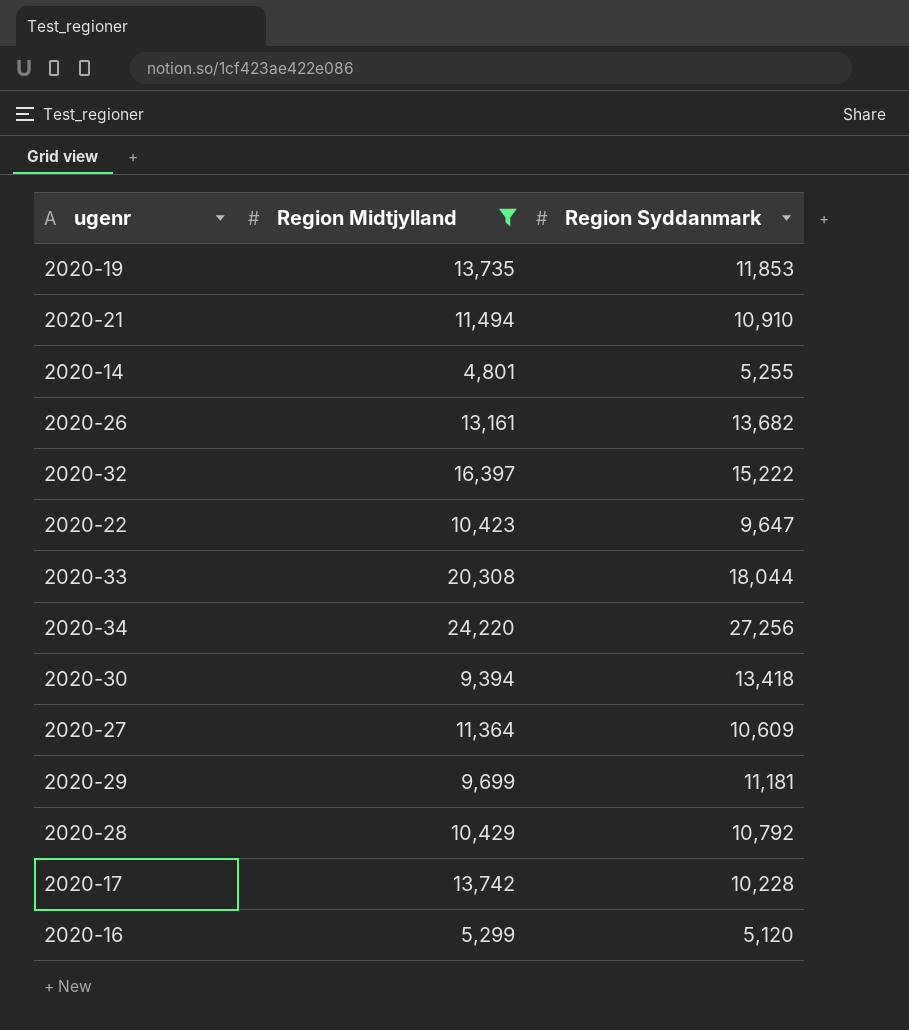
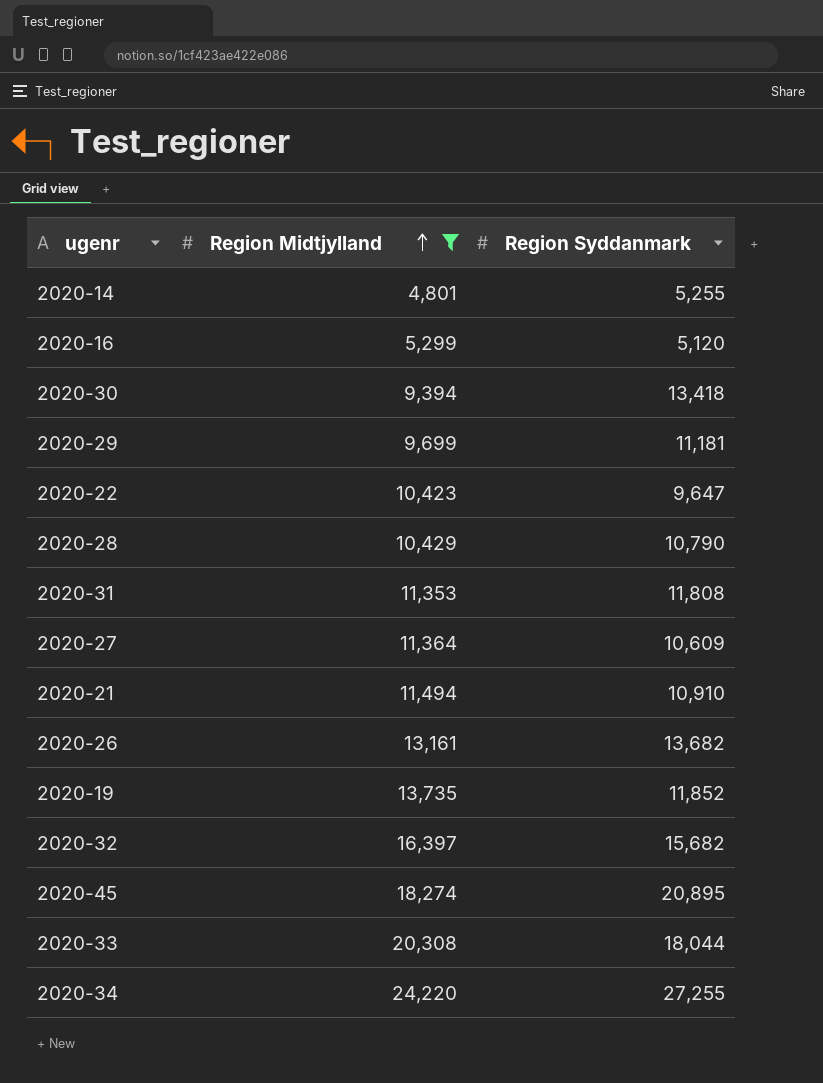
row order: none -> Region Midtjylland ascending
row 2020-17: 13,742 | 10,228 -> none
2020-28 | Region Syddanmark: 10,792 -> 10,790
row 2020-31: none -> 11,353 | 11,808
2020-19 | Region Syddanmark: 11,853 -> 11,852
2020-32 | Region Syddanmark: 15,222 -> 15,682
row 2020-45: none -> 18,274 | 20,895
2020-34 | Region Syddanmark: 27,256 -> 27,255

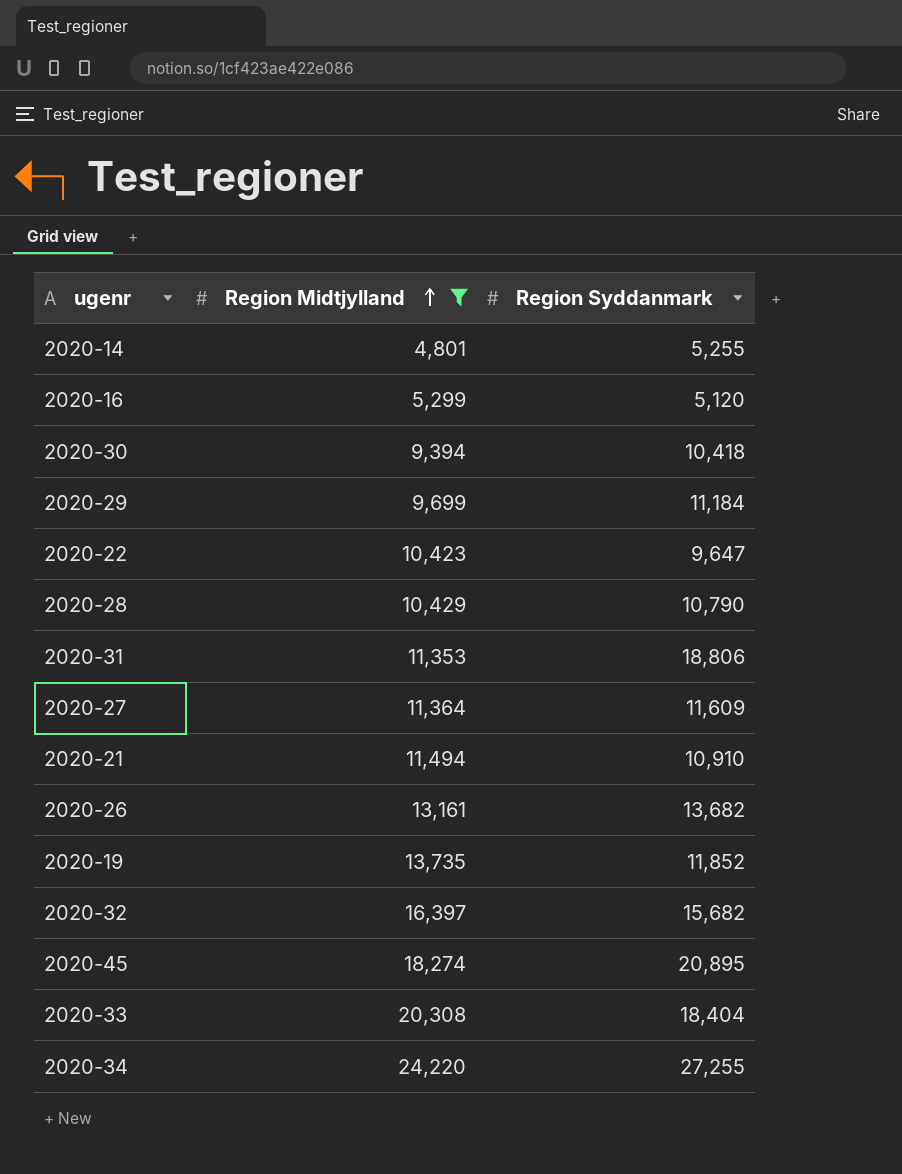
2020-30 | Region Syddanmark: 13,418 -> 10,418
2020-29 | Region Syddanmark: 11,181 -> 11,184
2020-31 | Region Syddanmark: 11,808 -> 18,806
2020-27 | Region Syddanmark: 10,609 -> 11,609
2020-33 | Region Syddanmark: 18,044 -> 18,404

